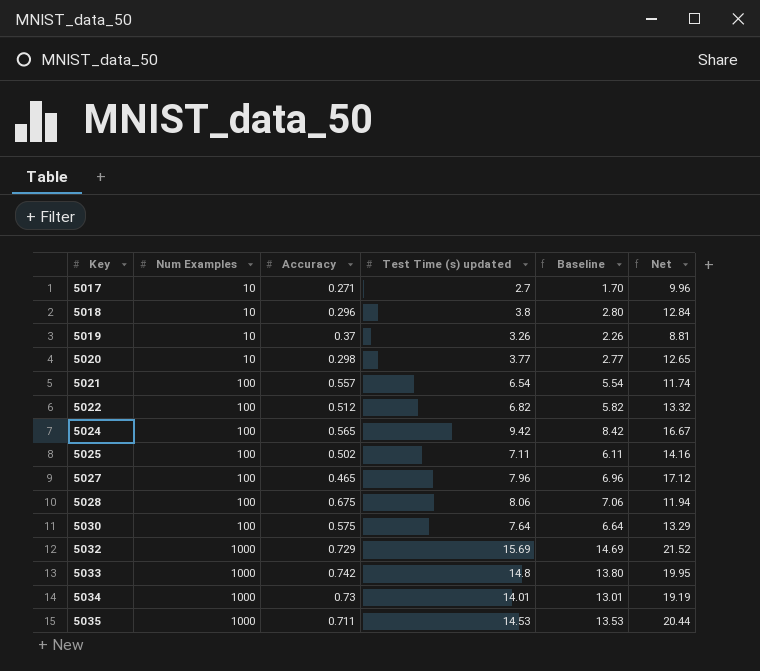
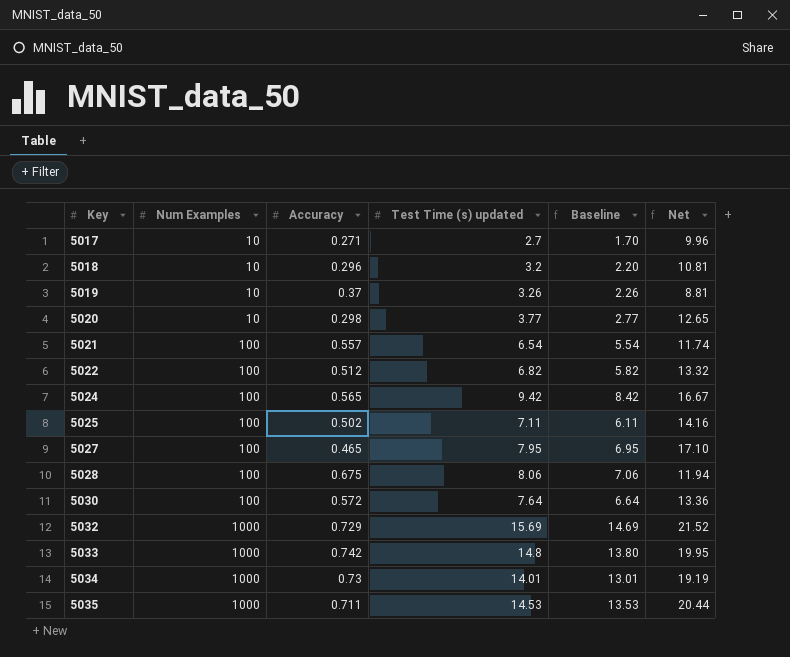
5018 | Test Time (s) updated: 3.8 -> 3.2
5018 | Baseline: 2.80 -> 2.20
5018 | Net: 12.84 -> 10.81
5027 | Test Time (s) updated: 7.96 -> 7.95
5027 | Baseline: 6.96 -> 6.95
5027 | Net: 17.12 -> 17.10
5030 | Accuracy: 0.575 -> 0.572
5030 | Net: 13.29 -> 13.36

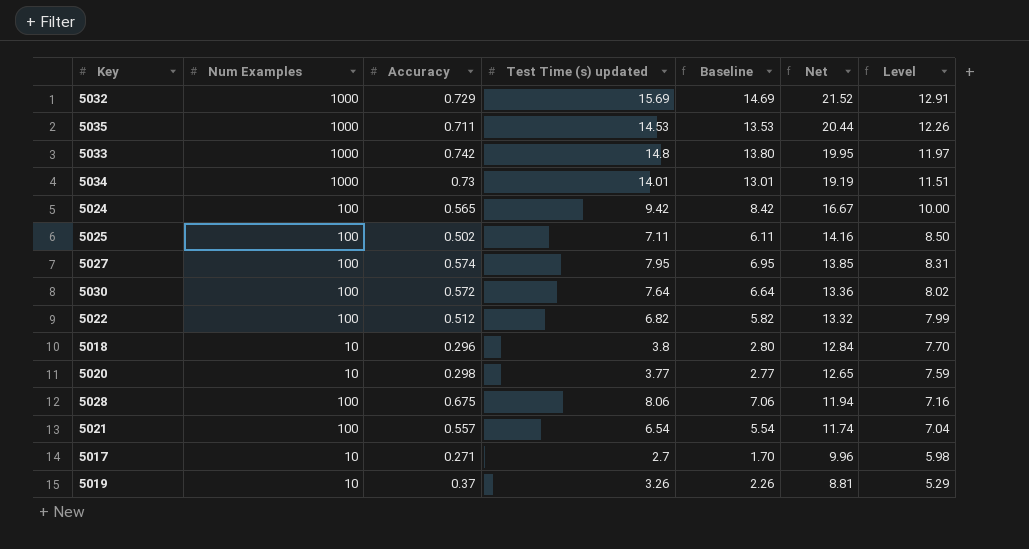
row order: Key ascending -> Net descending
column Level | formula: none -> [Net] * 0.6
5027 | Accuracy: 0.465 -> 0.574
5027 | Net: 17.10 -> 13.85
5018 | Test Time (s) updated: 3.2 -> 3.8
5018 | Baseline: 2.20 -> 2.80
5018 | Net: 10.81 -> 12.84

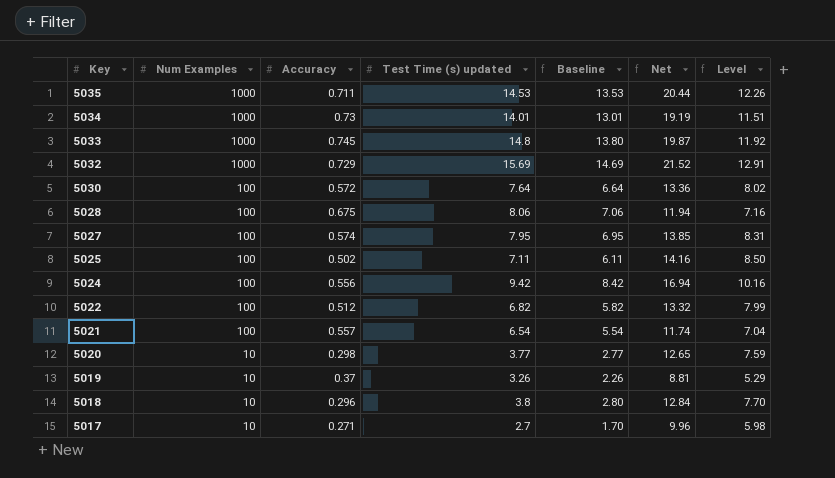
row order: Net descending -> Key descending
5033 | Accuracy: 0.742 -> 0.745
5033 | Net: 19.95 -> 19.87
5033 | Level: 11.97 -> 11.92
5024 | Accuracy: 0.565 -> 0.556
5024 | Net: 16.67 -> 16.94
5024 | Level: 10.00 -> 10.16

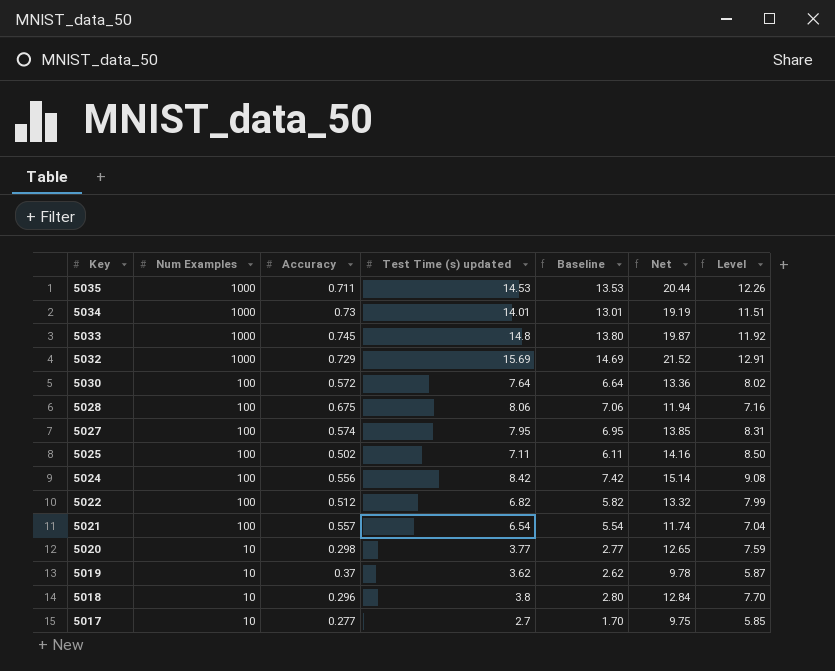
5024 | Test Time (s) updated: 9.42 -> 8.42
5024 | Baseline: 8.42 -> 7.42
5024 | Net: 16.94 -> 15.14
5024 | Level: 10.16 -> 9.08
5019 | Test Time (s) updated: 3.26 -> 3.62
5019 | Baseline: 2.26 -> 2.62
5019 | Net: 8.81 -> 9.78
5019 | Level: 5.29 -> 5.87
5017 | Accuracy: 0.271 -> 0.277
5017 | Net: 9.96 -> 9.75
5017 | Level: 5.98 -> 5.85

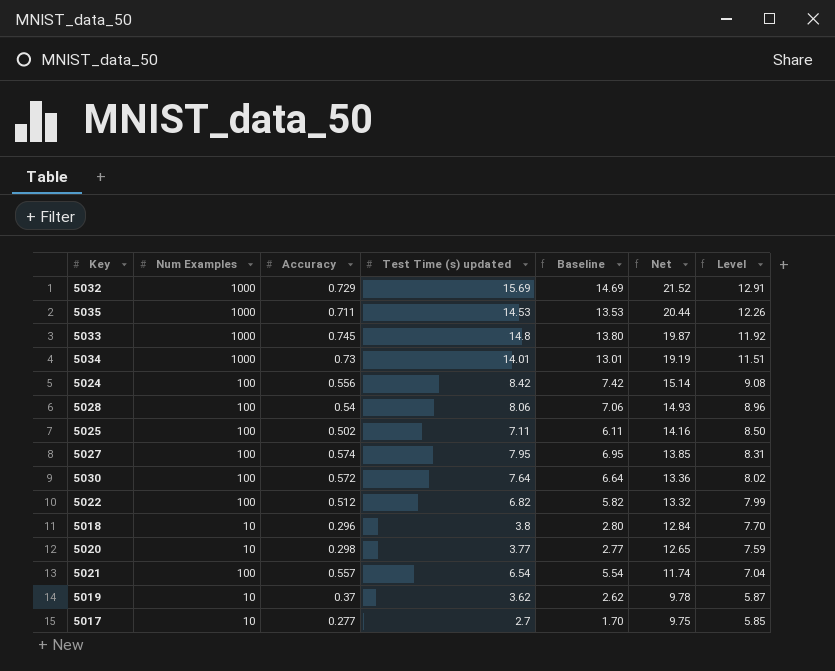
row order: Key descending -> Net descending
5028 | Accuracy: 0.675 -> 0.54
5028 | Net: 11.94 -> 14.93
5028 | Level: 7.16 -> 8.96

